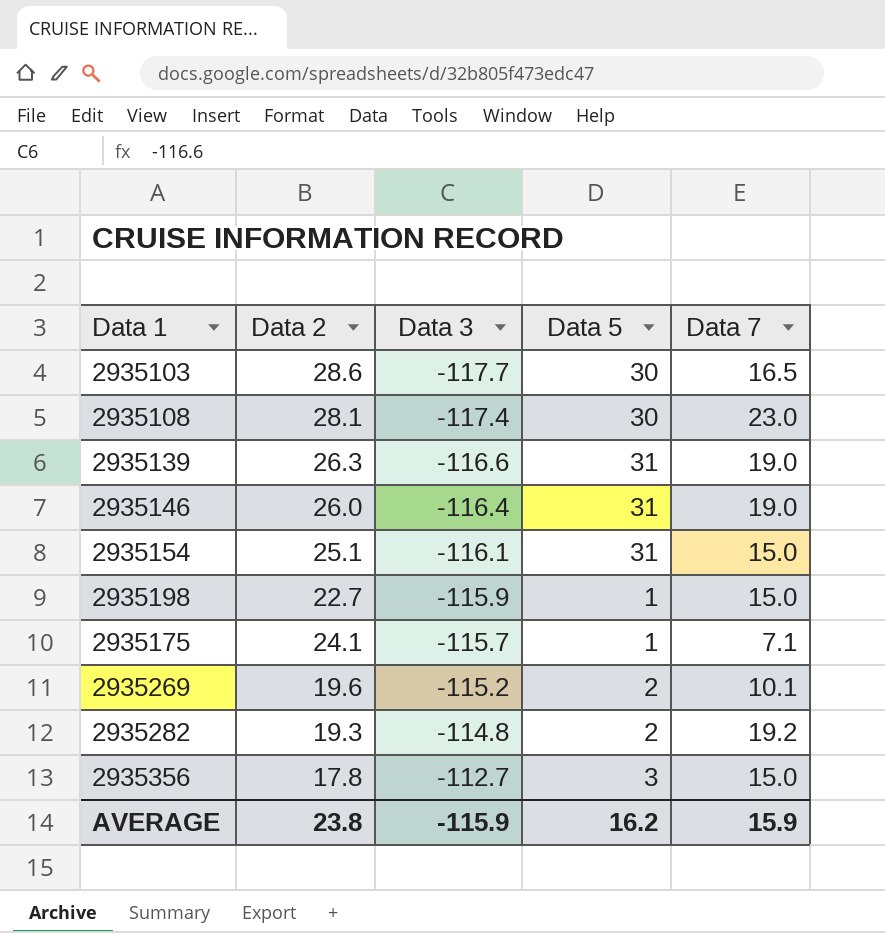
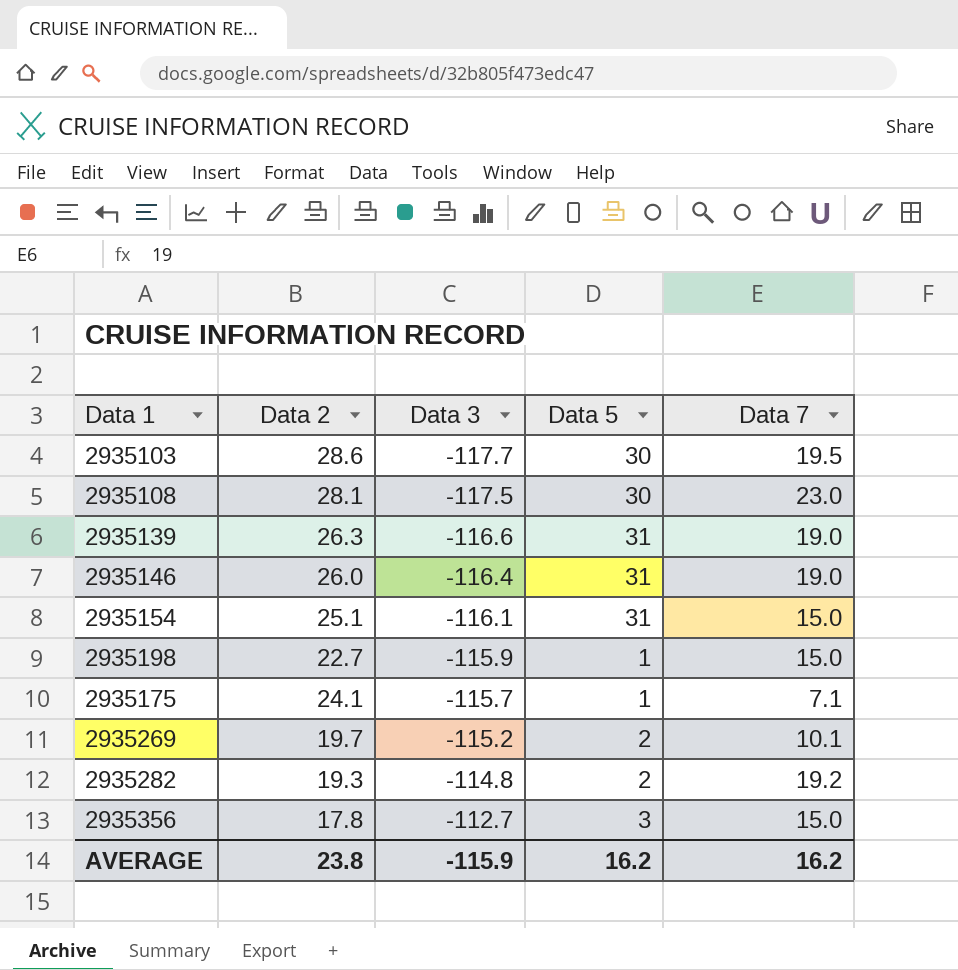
2935103 | Data 7: 16.5 -> 19.5
2935108 | Data 3: -117.4 -> -117.5
2935269 | Data 2: 19.6 -> 19.7
AVERAGE | Data 7: 15.9 -> 16.2

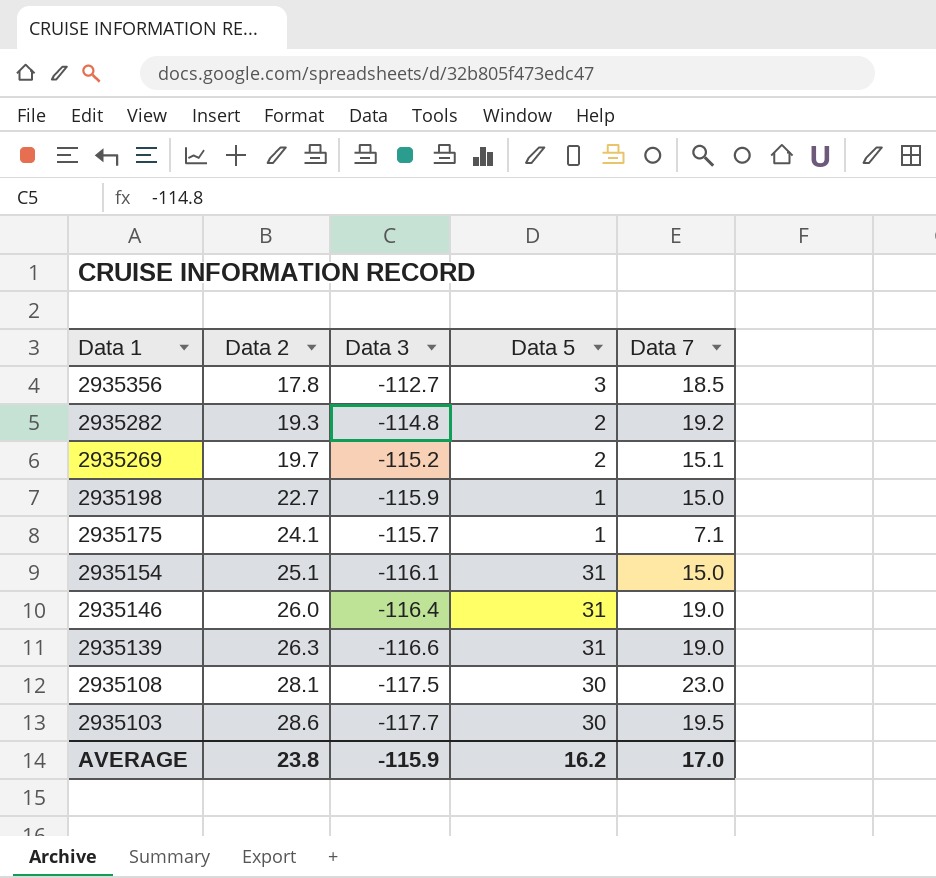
row order: Data 3 ascending -> Data 1 descending
2935356 | Data 7: 15.0 -> 18.5
2935269 | Data 7: 10.1 -> 15.1
AVERAGE | Data 7: 16.2 -> 17.0

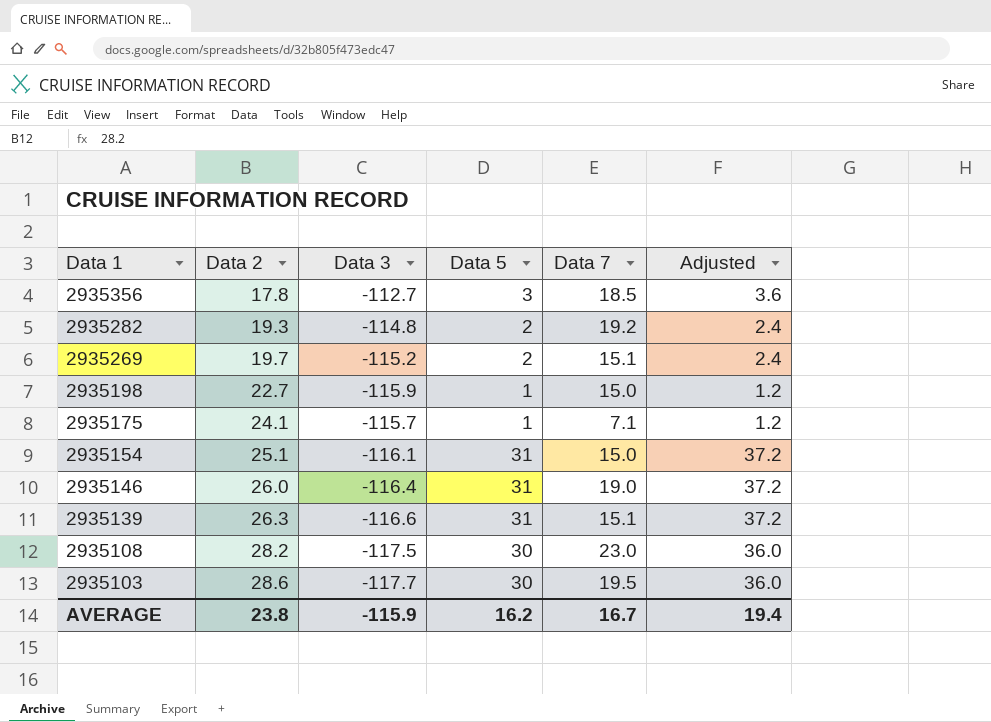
column Adjusted | formula: none -> [Data 5] * 1.2
2935139 | Data 7: 19.0 -> 15.1
2935108 | Data 2: 28.1 -> 28.2
AVERAGE | Data 7: 17.0 -> 16.7

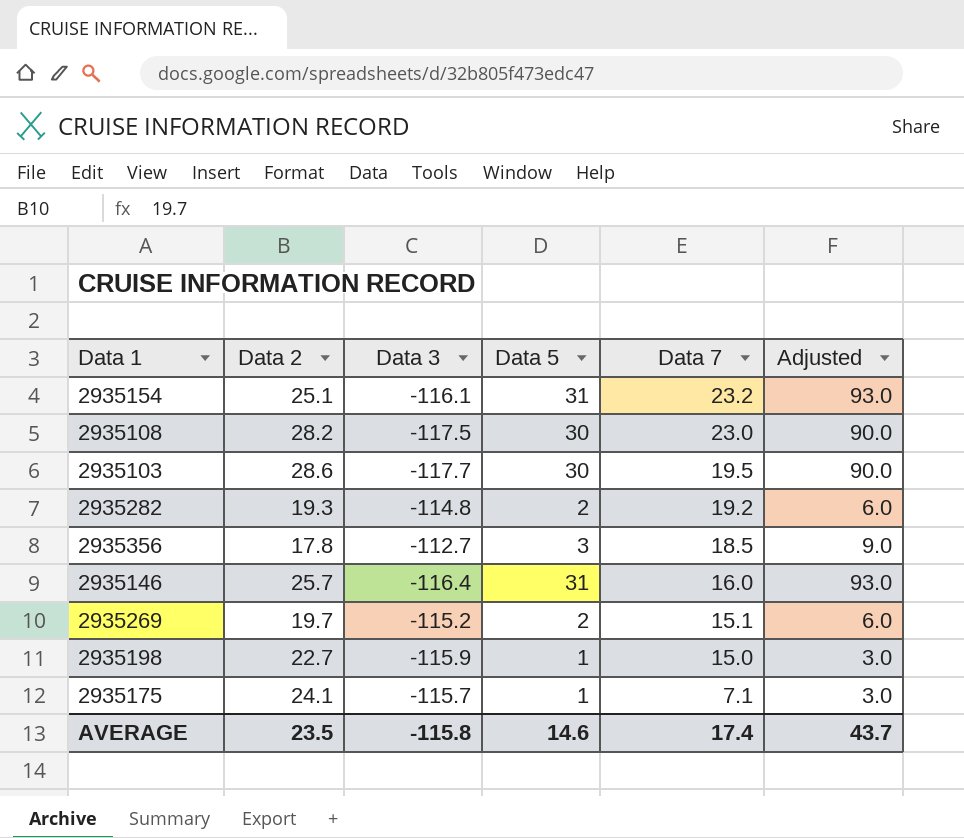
row order: Data 1 descending -> Data 7 descending
column Adjusted | formula: [Data 5] * 1.2 -> [Data 5] * 3
row 2935139: 26.3 | -116.6 | 31 | 15.1 | 37.2 -> none
2935154 | Data 7: 15.0 -> 23.2
2935146 | Data 2: 26.0 -> 25.7
2935146 | Data 7: 19.0 -> 16.0
AVERAGE | Data 2: 23.8 -> 23.5
AVERAGE | Data 3: -115.9 -> -115.8
AVERAGE | Data 5: 16.2 -> 14.6
AVERAGE | Data 7: 16.7 -> 17.4
AVERAGE | Adjusted: 19.4 -> 43.7

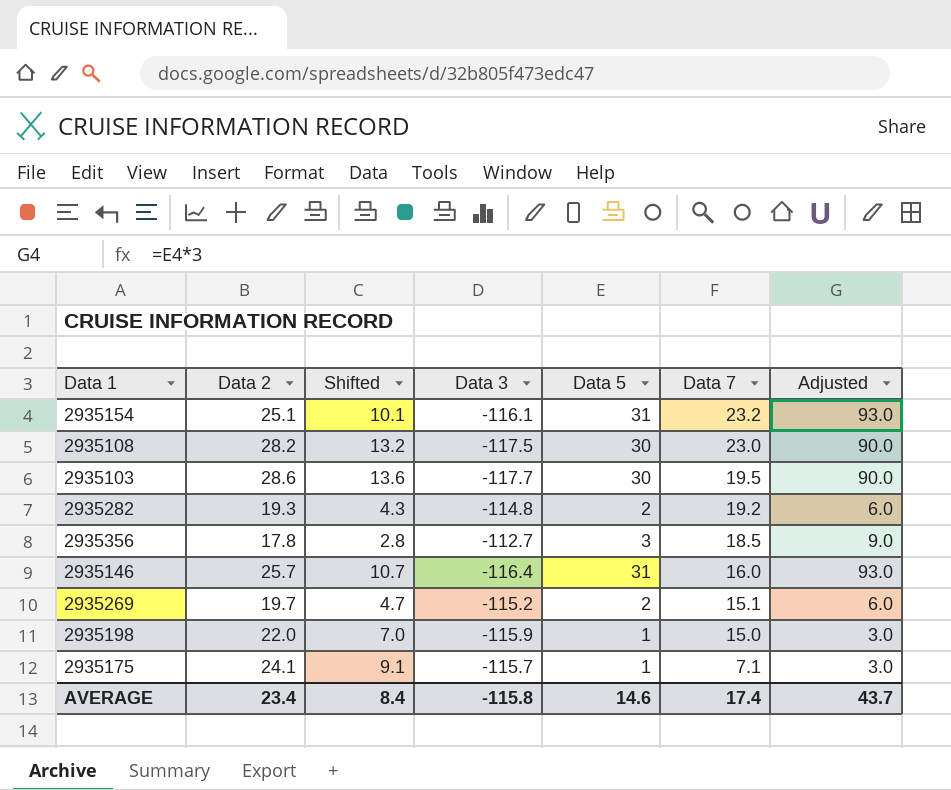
column Shifted | formula: none -> [Data 2] - 15
2935198 | Data 2: 22.7 -> 22.0
AVERAGE | Data 2: 23.5 -> 23.4

